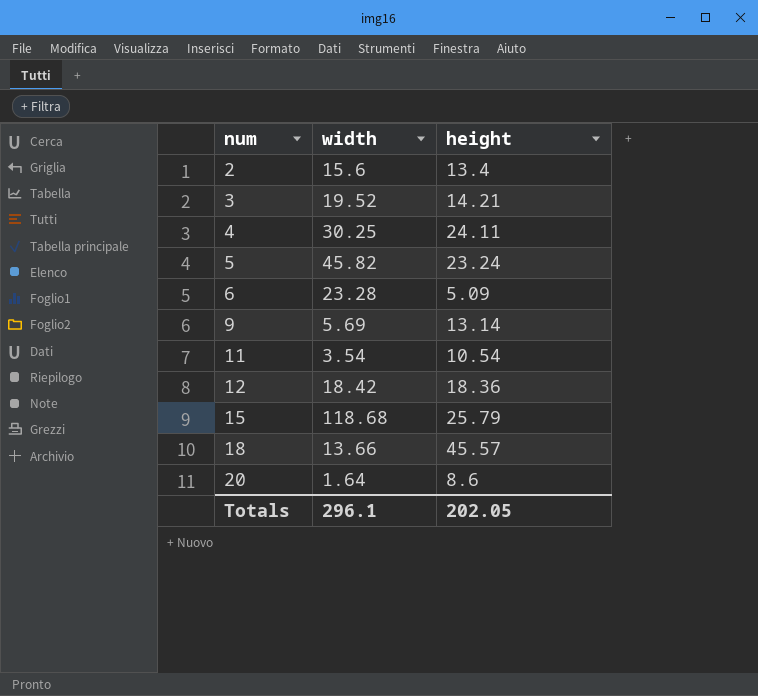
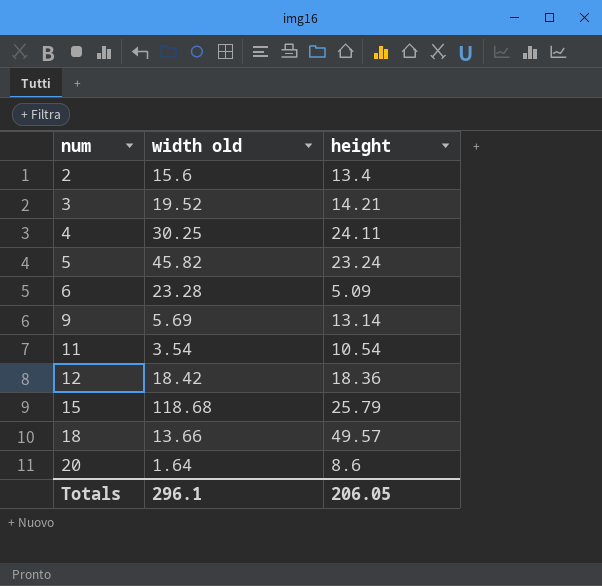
column name: width -> width old
18 | height: 45.57 -> 49.57
Totals | height: 202.05 -> 206.05

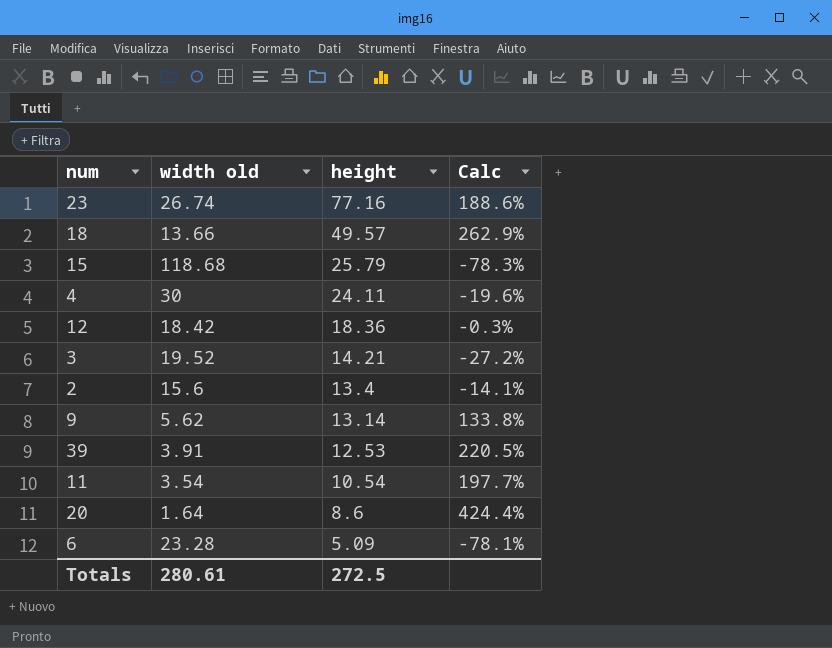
row order: num ascending -> height descending
column Calc | formula: none -> ([height] - [width old]) / [width old]
row 5: 45.82 | 23.24 -> none
row 23: none -> 26.74 | 77.16 | 188.6%
4 | width old: 30.25 -> 30
9 | width old: 5.69 -> 5.62
row 39: none -> 3.91 | 12.53 | 220.5%
Totals | width old: 296.1 -> 280.61
Totals | height: 206.05 -> 272.5

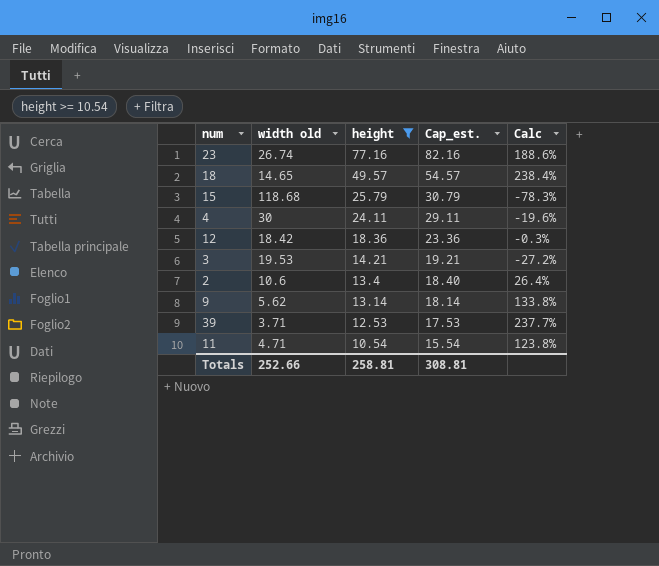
filter: none -> height >= 10.54
column Cap_est. | formula: none -> [height] + 5
18 | width old: 13.66 -> 14.65
18 | Calc: 262.9% -> 238.4%
3 | width old: 19.52 -> 19.53
2 | width old: 15.6 -> 10.6
2 | Calc: -14.1% -> 26.4%
39 | width old: 3.91 -> 3.71
39 | Calc: 220.5% -> 237.7%
11 | width old: 3.54 -> 4.71
11 | Calc: 197.7% -> 123.8%
Totals | width old: 280.61 -> 252.66
Totals | height: 272.5 -> 258.81

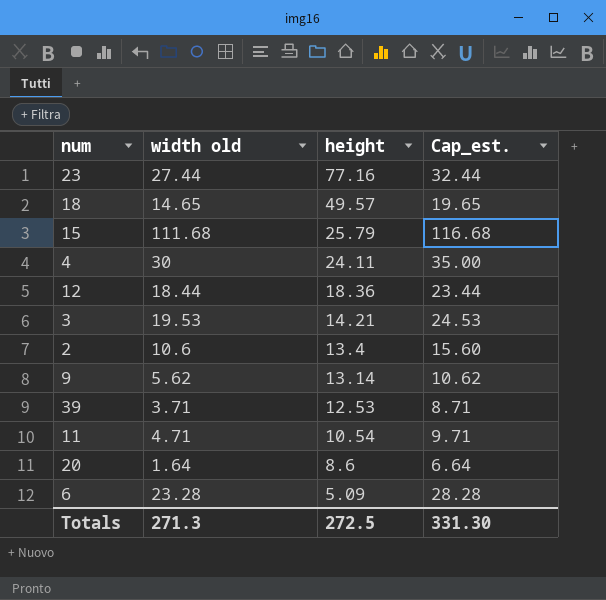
filter: height >= 10.54 -> none
column Calc | formula: ([height] - [width old]) / [width old] -> none
column Cap_est. | formula: [height] + 5 -> [width old] + 5
23 | width old: 26.74 -> 27.44
15 | width old: 118.68 -> 111.68
12 | width old: 18.42 -> 18.44
Totals | width old: 252.66 -> 271.3
Totals | height: 258.81 -> 272.5
Totals | Cap_est.: 308.81 -> 331.30

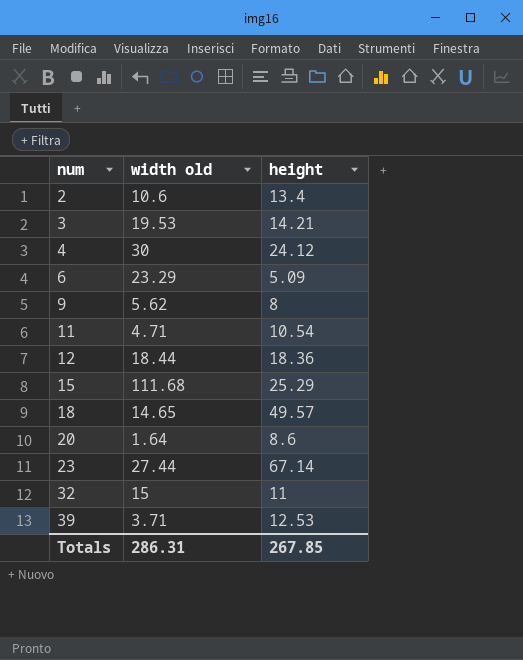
row order: height descending -> num ascending
column Cap_est. | formula: [width old] + 5 -> none
4 | height: 24.11 -> 24.12
6 | width old: 23.28 -> 23.29
9 | height: 13.14 -> 8
15 | height: 25.79 -> 25.29
23 | height: 77.16 -> 67.14
row 32: none -> 15 | 11
Totals | width old: 271.3 -> 286.31
Totals | height: 272.5 -> 267.85

